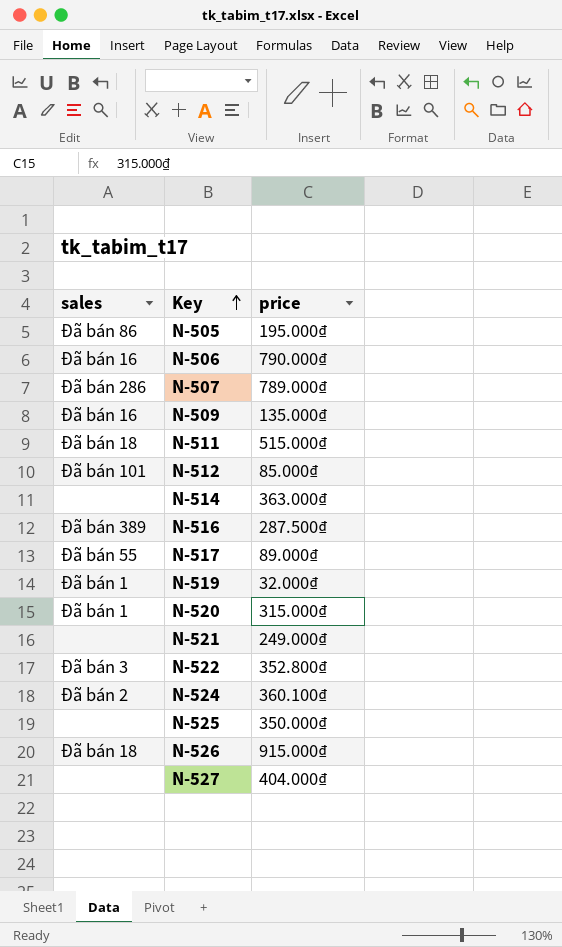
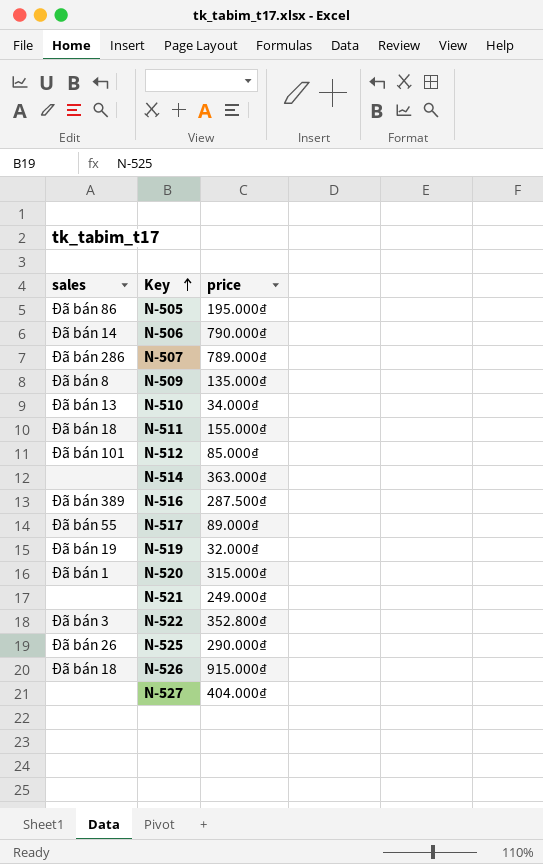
row N-524: Đã bán 2 | 360.100₫ -> none
N-506 | sales: Đã bán 16 -> Đã bán 14
N-509 | sales: Đã bán 16 -> Đã bán 8
row N-510: none -> Đã bán 13 | 34.000₫
N-511 | price: 515.000₫ -> 155.000₫
N-519 | sales: Đã bán 1 -> Đã bán 19
N-525 | sales: none -> Đã bán 26
N-525 | price: 350.000₫ -> 290.000₫

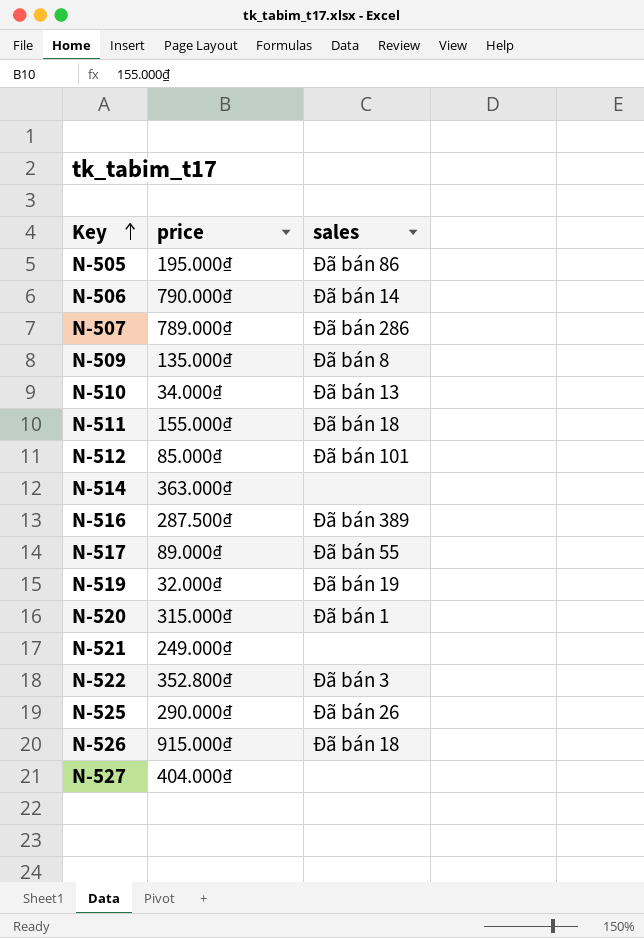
column sales | position: 1 -> 3

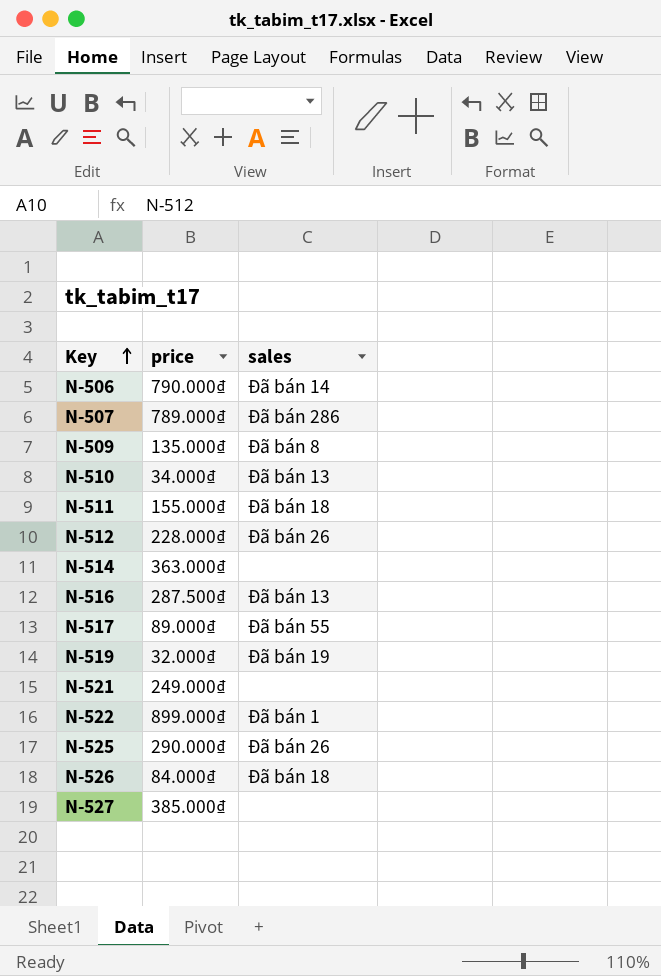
row N-505: 195.000₫ | Đã bán 86 -> none
row N-520: 315.000₫ | Đã bán 1 -> none
N-512 | price: 85.000₫ -> 228.000₫
N-512 | sales: Đã bán 101 -> Đã bán 26
N-516 | sales: Đã bán 389 -> Đã bán 13
N-522 | price: 352.800₫ -> 899.000₫
N-522 | sales: Đã bán 3 -> Đã bán 1
N-526 | price: 915.000₫ -> 84.000₫
N-527 | price: 404.000₫ -> 385.000₫

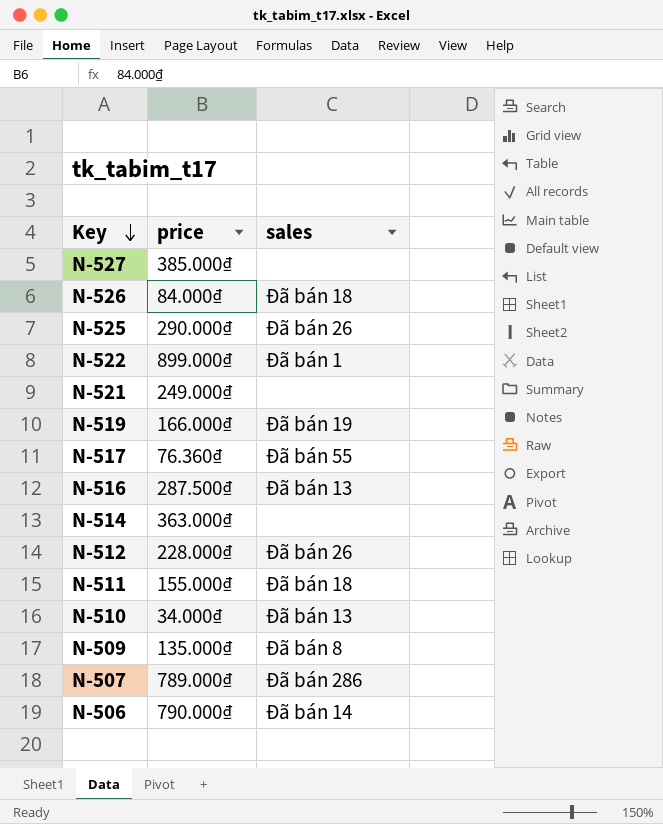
row order: Key ascending -> Key descending
N-519 | price: 32.000₫ -> 166.000₫
N-517 | price: 89.000₫ -> 76.360₫

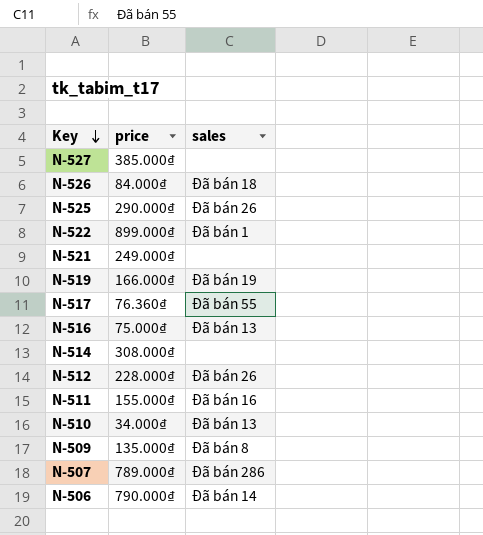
N-516 | price: 287.500₫ -> 75.000₫
N-514 | price: 363.000₫ -> 308.000₫
N-511 | sales: Đã bán 18 -> Đã bán 16

